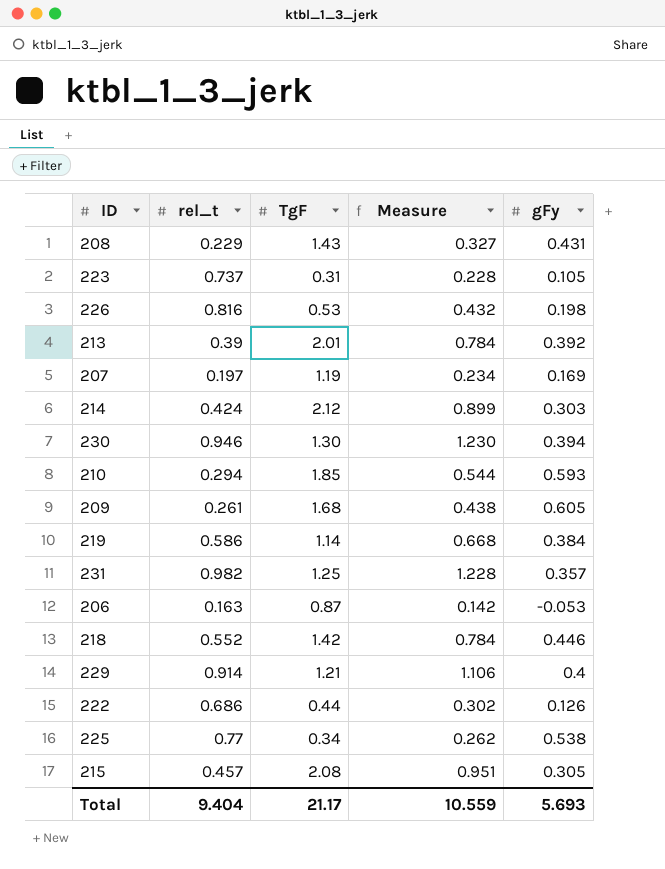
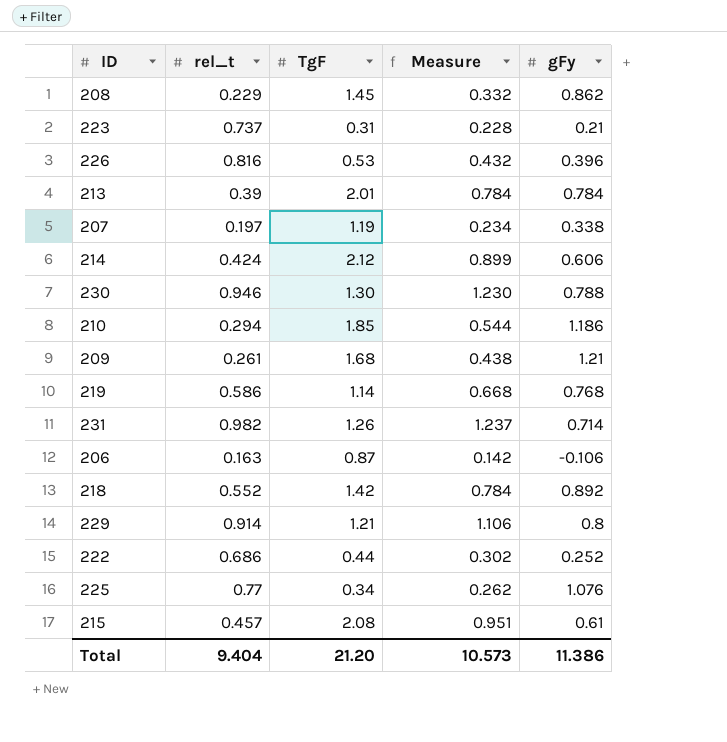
208 | TgF: 1.43 -> 1.45
208 | Measure: 0.327 -> 0.332
208 | gFy: 0.431 -> 0.862
223 | gFy: 0.105 -> 0.21
226 | gFy: 0.198 -> 0.396
213 | gFy: 0.392 -> 0.784
207 | gFy: 0.169 -> 0.338
214 | gFy: 0.303 -> 0.606
230 | gFy: 0.394 -> 0.788
210 | gFy: 0.593 -> 1.186
209 | gFy: 0.605 -> 1.21
219 | gFy: 0.384 -> 0.768
231 | TgF: 1.25 -> 1.26
231 | Measure: 1.228 -> 1.237
231 | gFy: 0.357 -> 0.714
206 | gFy: -0.053 -> -0.106
218 | gFy: 0.446 -> 0.892
229 | gFy: 0.4 -> 0.8
222 | gFy: 0.126 -> 0.252
225 | gFy: 0.538 -> 1.076
215 | gFy: 0.305 -> 0.61
Total | TgF: 21.17 -> 21.20
Total | Measure: 10.559 -> 10.573
Total | gFy: 5.693 -> 11.386

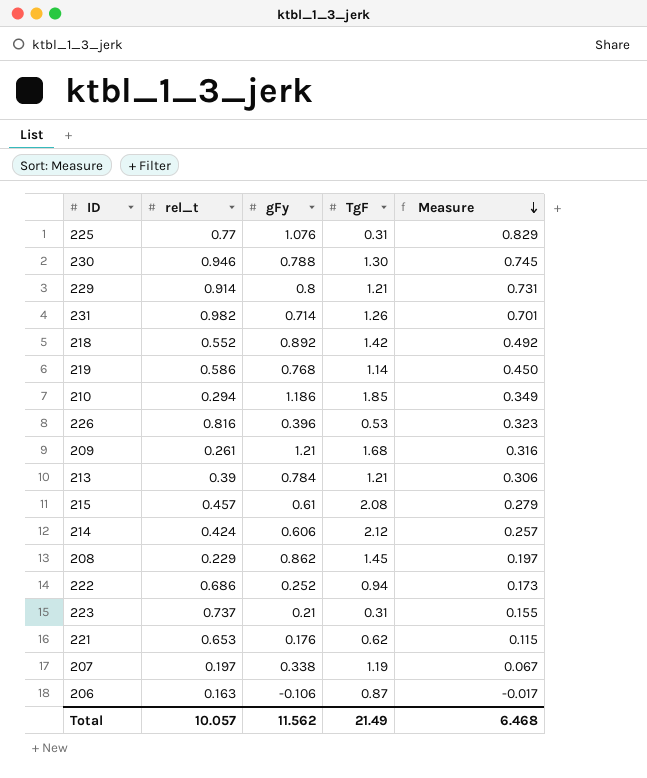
row order: none -> Measure descending
column gFy | position: 5 -> 3
column Measure | formula: [rel_t] * [TgF] -> [rel_t] * [gFy]
225 | TgF: 0.34 -> 0.31
213 | TgF: 2.01 -> 1.21
222 | TgF: 0.44 -> 0.94
row 221: none -> 0.653 | 0.176 | 0.62 | 0.115
Total | rel_t: 9.404 -> 10.057
Total | gFy: 11.386 -> 11.562
Total | TgF: 21.20 -> 21.49
Total | Measure: 10.573 -> 6.468

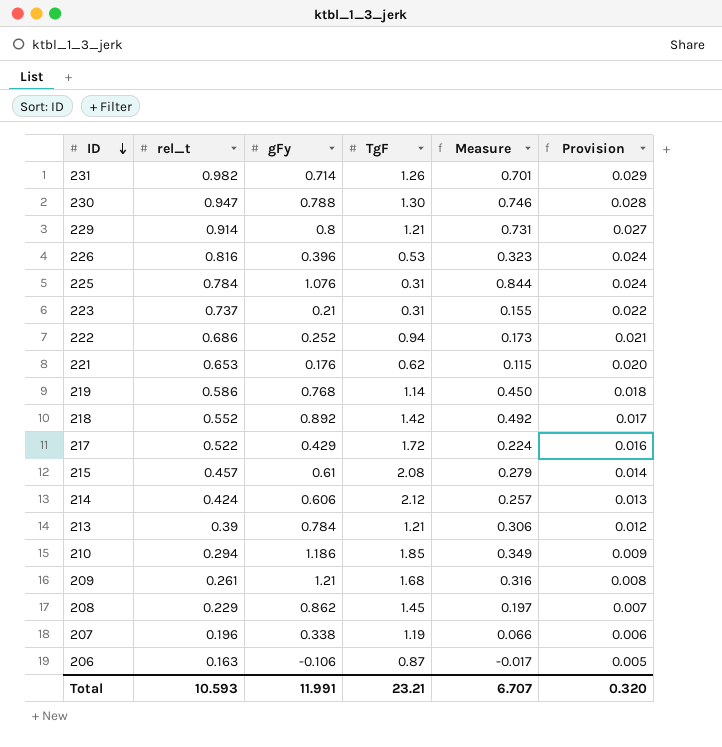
row order: Measure descending -> ID descending
column Provision | formula: none -> [rel_t] * 0.03
230 | rel_t: 0.946 -> 0.947
230 | Measure: 0.745 -> 0.746
225 | rel_t: 0.77 -> 0.784
225 | Measure: 0.829 -> 0.844
row 217: none -> 0.522 | 0.429 | 1.72 | 0.224 | 0.016
207 | rel_t: 0.197 -> 0.196
207 | Measure: 0.067 -> 0.066
Total | rel_t: 10.057 -> 10.593
Total | gFy: 11.562 -> 11.991
Total | TgF: 21.49 -> 23.21
Total | Measure: 6.468 -> 6.707

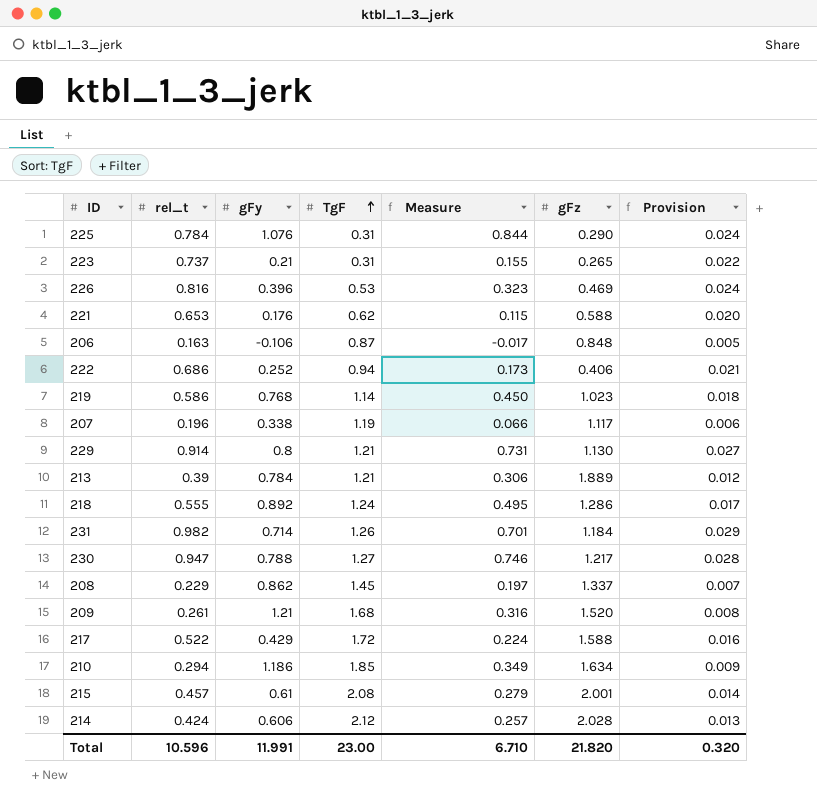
row order: ID descending -> TgF ascending
column gFz | position: none -> 6
218 | rel_t: 0.552 -> 0.555
218 | TgF: 1.42 -> 1.24
218 | Measure: 0.492 -> 0.495
230 | TgF: 1.30 -> 1.27
Total | rel_t: 10.593 -> 10.596
Total | TgF: 23.21 -> 23.00
Total | Measure: 6.707 -> 6.710

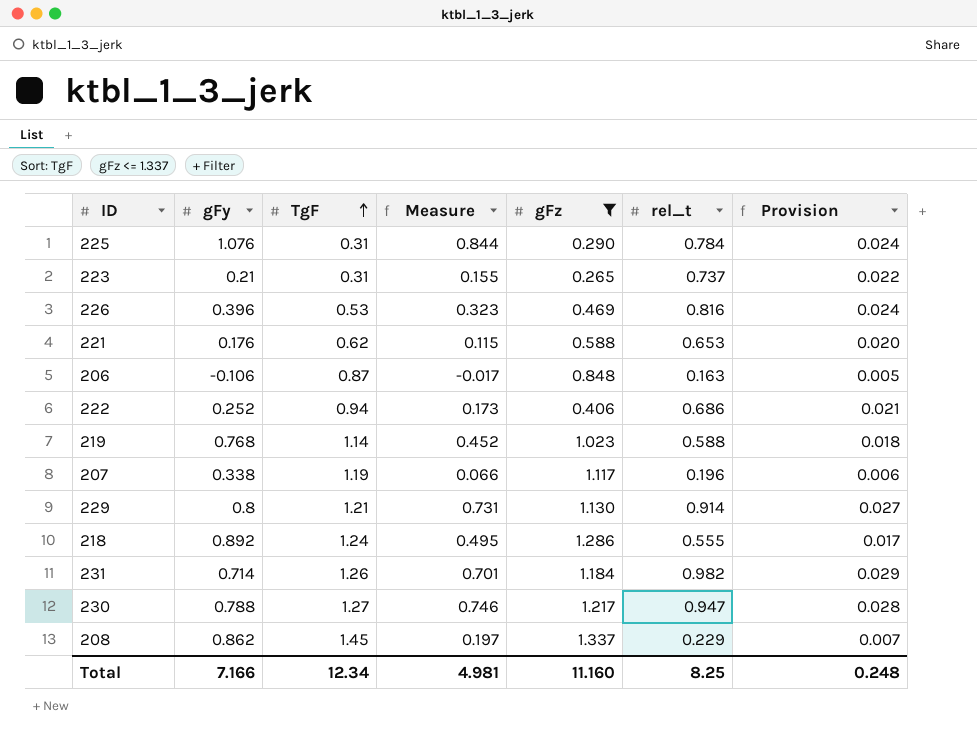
filter: none -> gFz <= 1.337
column rel_t | position: 2 -> 6
219 | Measure: 0.450 -> 0.452
219 | rel_t: 0.586 -> 0.588
Total | gFy: 11.991 -> 7.166
Total | TgF: 23.00 -> 12.34
Total | Measure: 6.710 -> 4.981
Total | gFz: 21.820 -> 11.160
Total | rel_t: 10.596 -> 8.25
Total | Provision: 0.320 -> 0.248

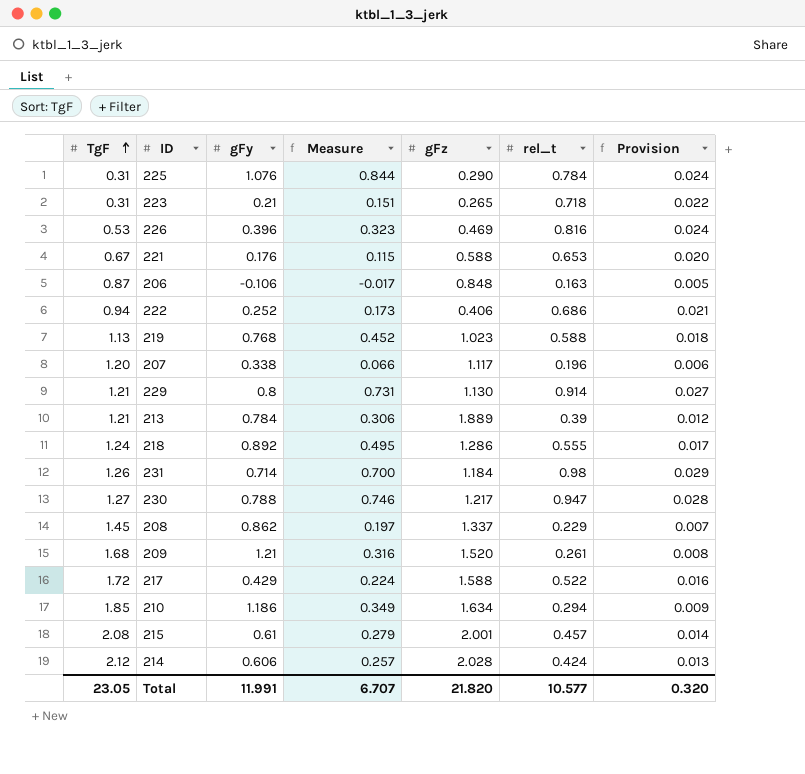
filter: gFz <= 1.337 -> none
column TgF | position: 3 -> 1
223 | Measure: 0.155 -> 0.151
223 | rel_t: 0.737 -> 0.718
221 | TgF: 0.62 -> 0.67
219 | TgF: 1.14 -> 1.13
207 | TgF: 1.19 -> 1.20
231 | Measure: 0.701 -> 0.700
231 | rel_t: 0.982 -> 0.98
Total | TgF: 12.34 -> 23.05
Total | gFy: 7.166 -> 11.991
Total | Measure: 4.981 -> 6.707
Total | gFz: 11.160 -> 21.820
Total | rel_t: 8.25 -> 10.577
Total | Provision: 0.248 -> 0.320

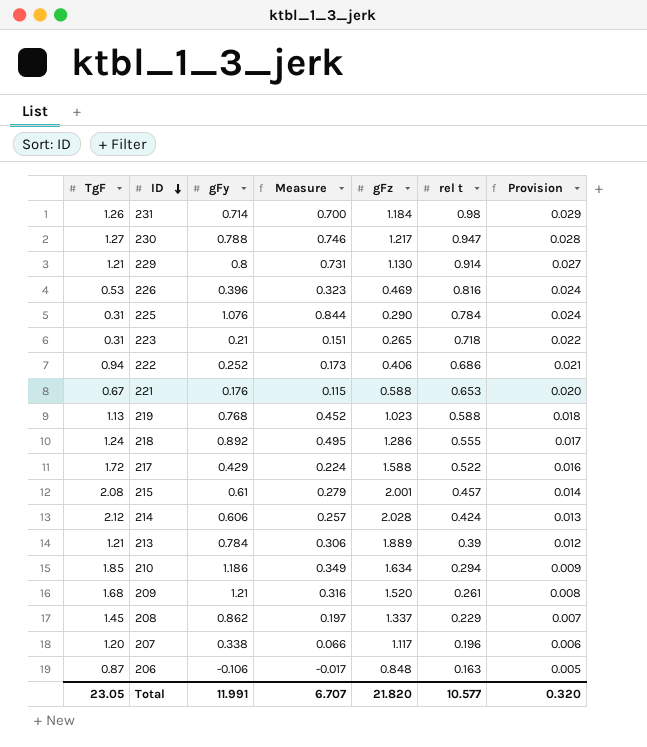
row order: TgF ascending -> ID descending
column name: rel_t -> rel t

